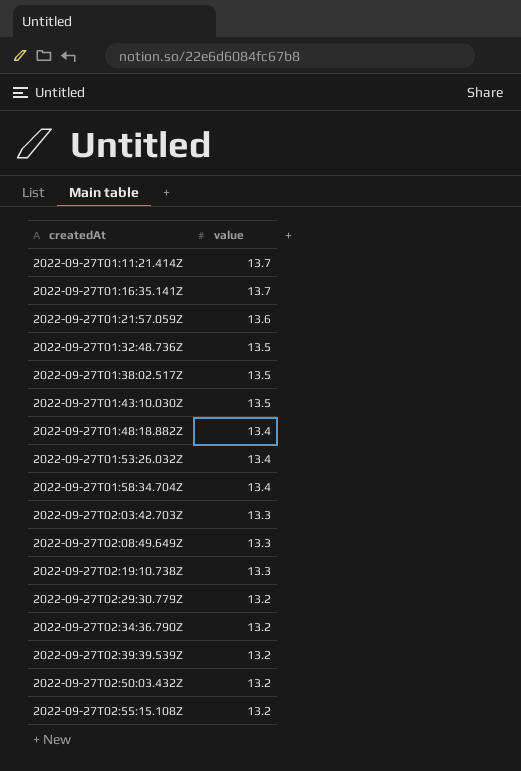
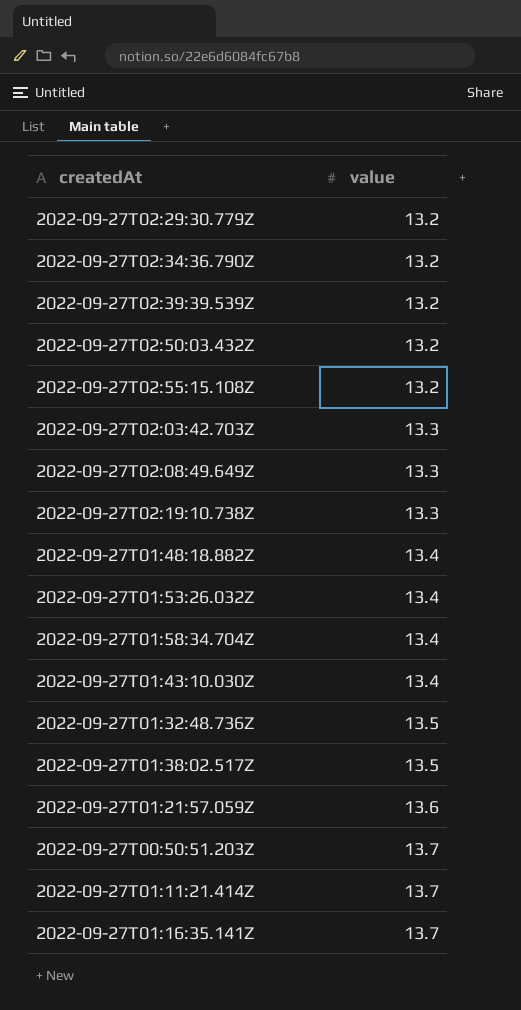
row order: createdAt ascending -> value ascending
2022-09-27T01:43:10.030Z | value: 13.5 -> 13.4
row 2022-09-27T00:50:51.203Z: none -> 13.7

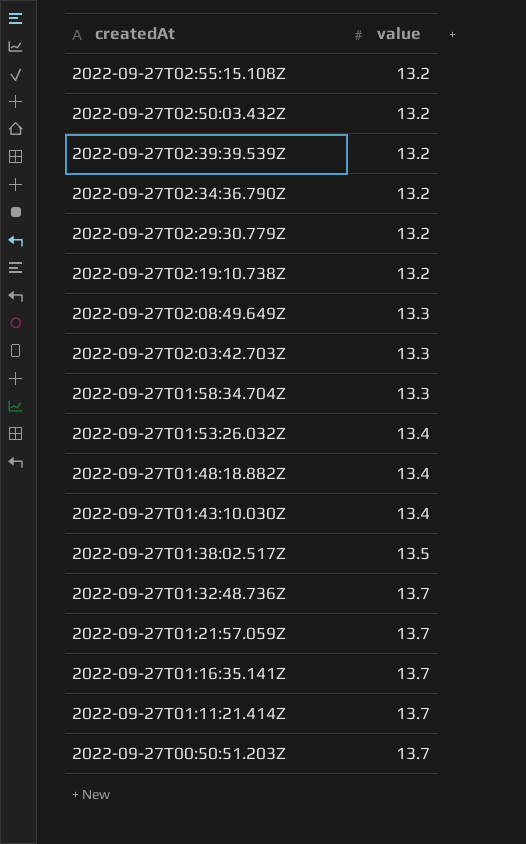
row order: value ascending -> createdAt descending
2022-09-27T02:19:10.738Z | value: 13.3 -> 13.2
2022-09-27T01:58:34.704Z | value: 13.4 -> 13.3
2022-09-27T01:32:48.736Z | value: 13.5 -> 13.7
2022-09-27T01:21:57.059Z | value: 13.6 -> 13.7

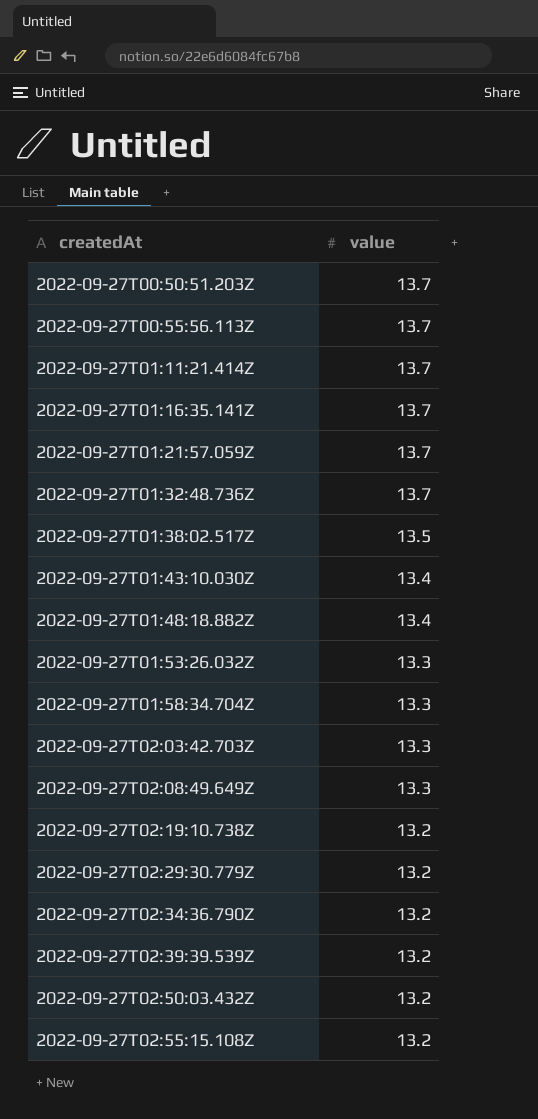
row order: createdAt descending -> createdAt ascending
row 2022-09-27T00:55:56.113Z: none -> 13.7
2022-09-27T01:53:26.032Z | value: 13.4 -> 13.3

